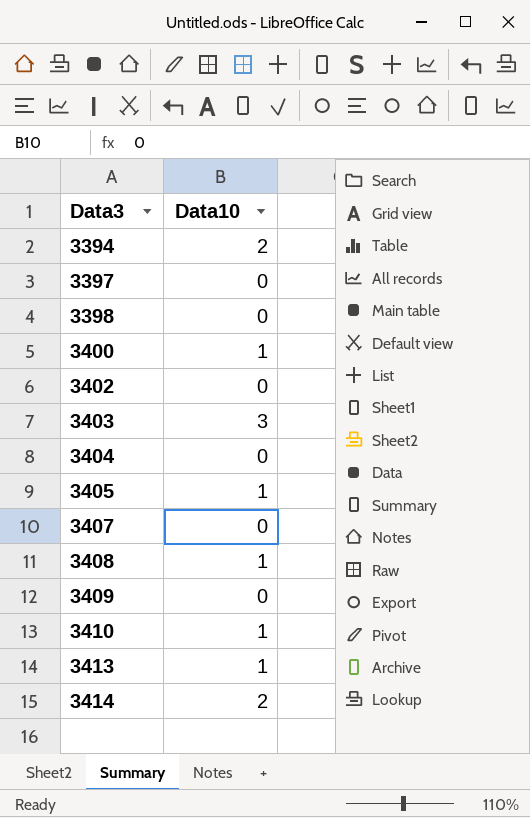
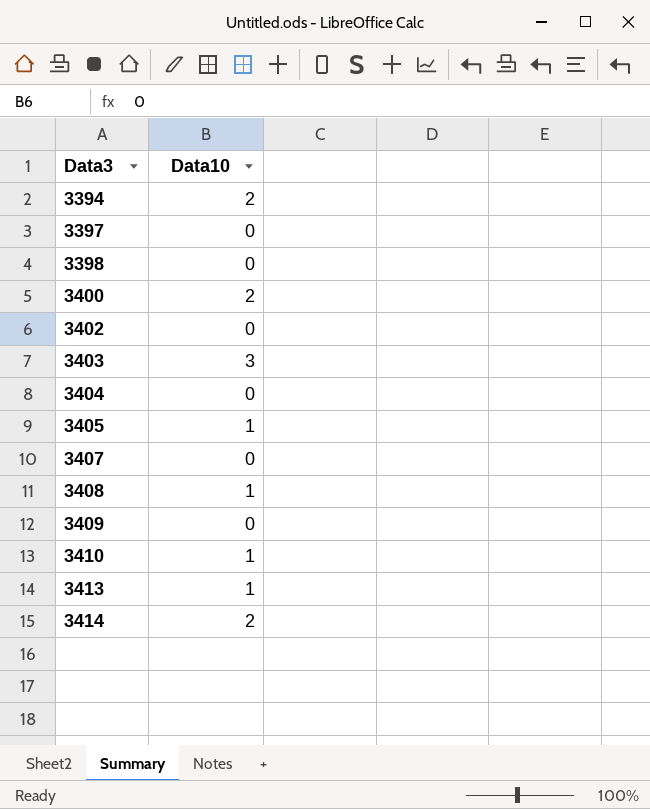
3400 | Data10: 1 -> 2

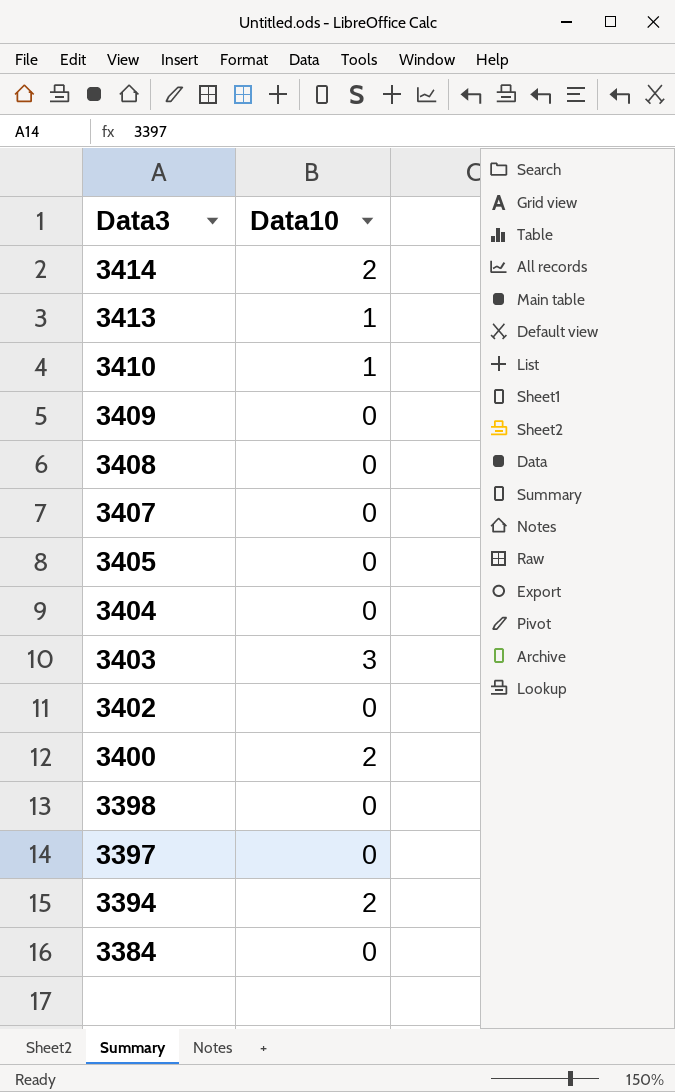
row order: Data3 ascending -> Data3 descending
3408 | Data10: 1 -> 0
3405 | Data10: 1 -> 0
row 3384: none -> 0

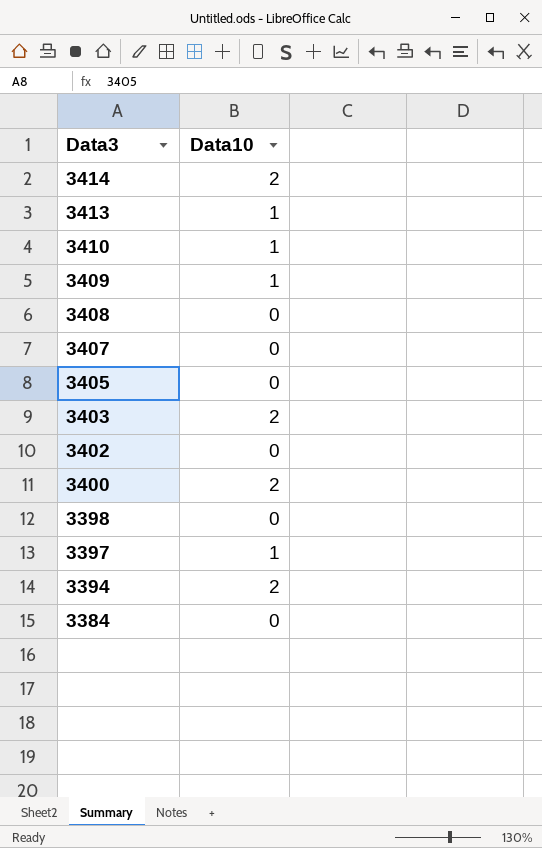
row 3404: 0 -> none
3409 | Data10: 0 -> 1
3403 | Data10: 3 -> 2
3397 | Data10: 0 -> 1

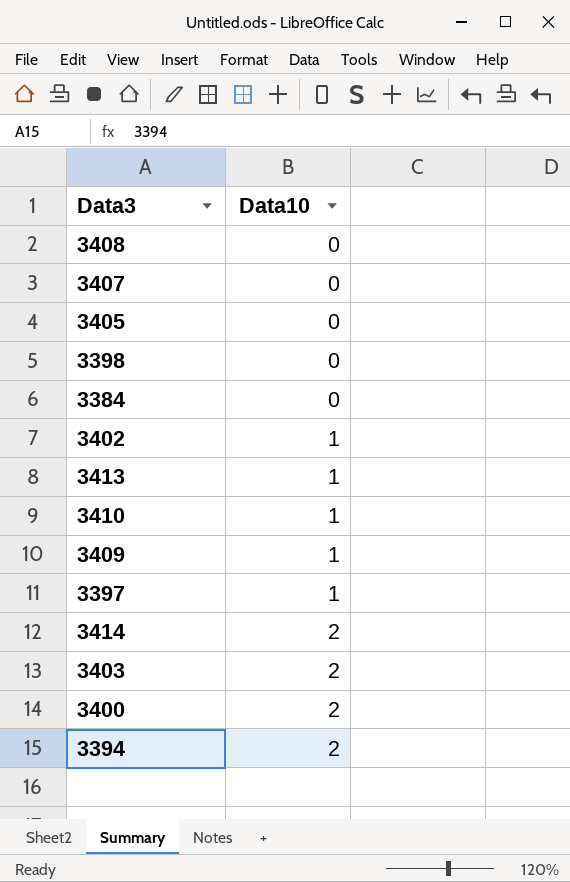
row order: Data3 descending -> Data10 ascending
3402 | Data10: 0 -> 1

